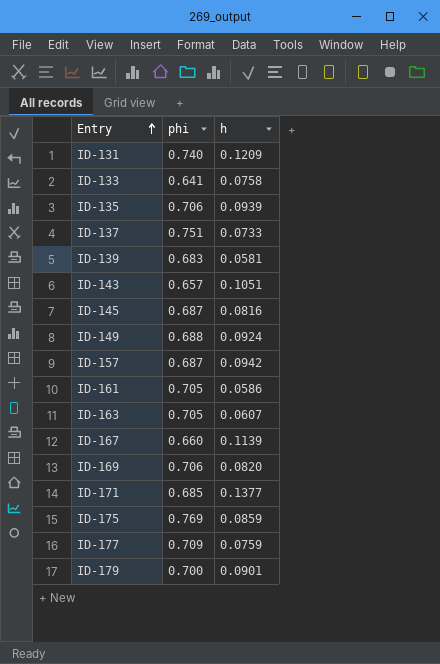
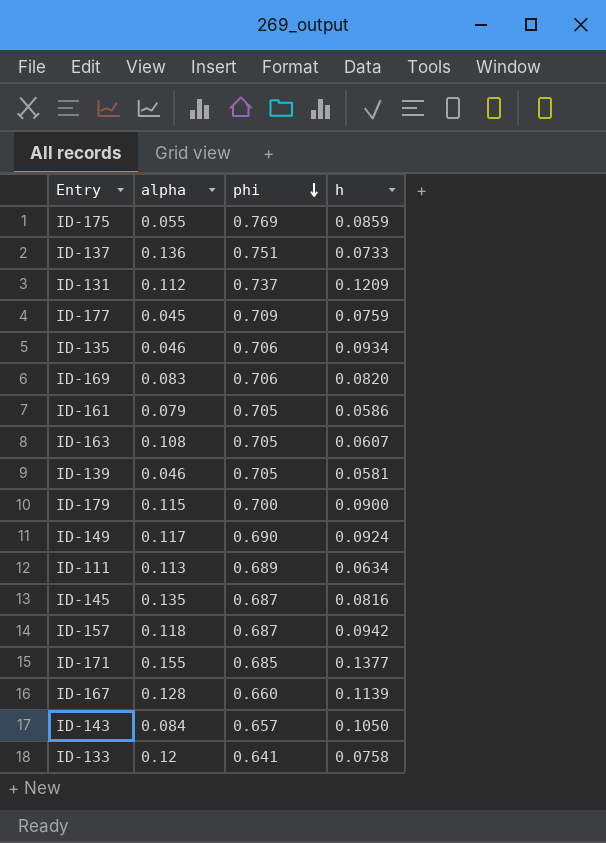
row order: Entry ascending -> phi descending
column alpha | position: none -> 2
ID-131 | phi: 0.740 -> 0.737
ID-135 | h: 0.0939 -> 0.0934
ID-139 | phi: 0.683 -> 0.705
ID-179 | h: 0.0901 -> 0.0900
ID-149 | phi: 0.688 -> 0.690
row ID-111: none -> 0.113 | 0.689 | 0.0634
ID-143 | h: 0.1051 -> 0.1050

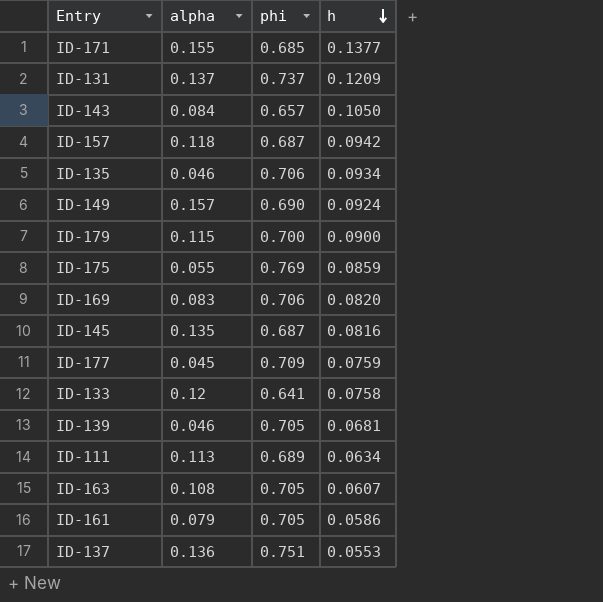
row order: phi descending -> h descending
row ID-167: 0.128 | 0.660 | 0.1139 -> none
ID-131 | alpha: 0.112 -> 0.137
ID-149 | alpha: 0.117 -> 0.157
ID-139 | h: 0.0581 -> 0.0681
ID-137 | h: 0.0733 -> 0.0553

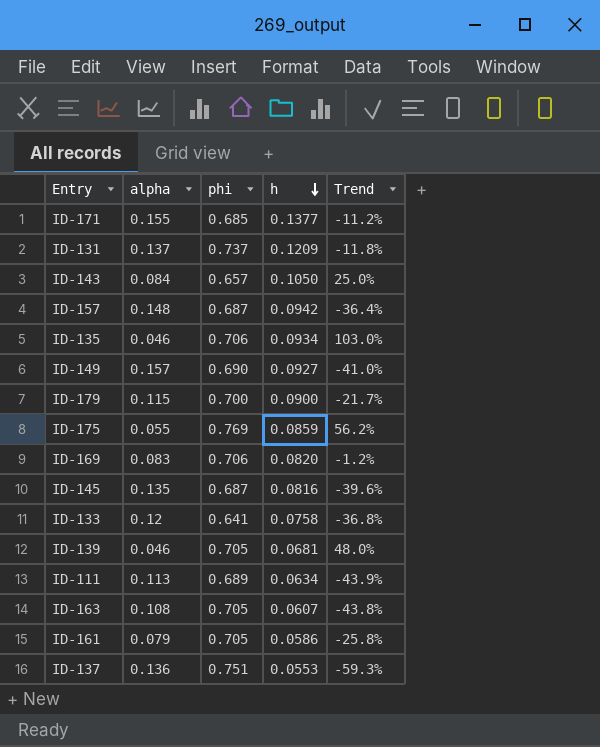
column Trend | formula: none -> ([h] - [alpha]) / [alpha]
row ID-177: 0.045 | 0.709 | 0.0759 -> none
ID-157 | alpha: 0.118 -> 0.148
ID-149 | h: 0.0924 -> 0.0927

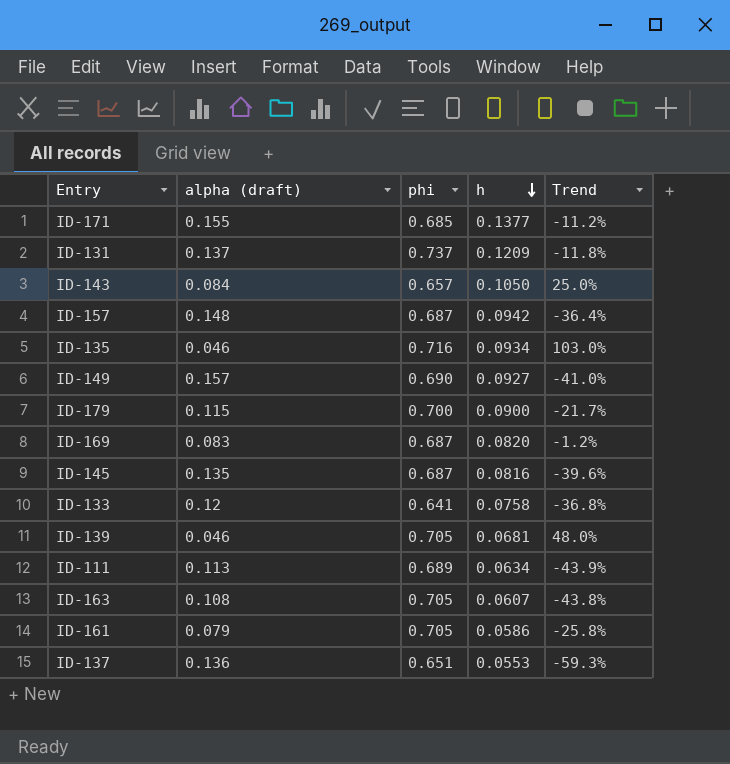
column name: alpha -> alpha (draft)
row ID-175: 0.055 | 0.769 | 0.0859 | 56.2% -> none
ID-135 | phi: 0.706 -> 0.716
ID-169 | phi: 0.706 -> 0.687
ID-137 | phi: 0.751 -> 0.651

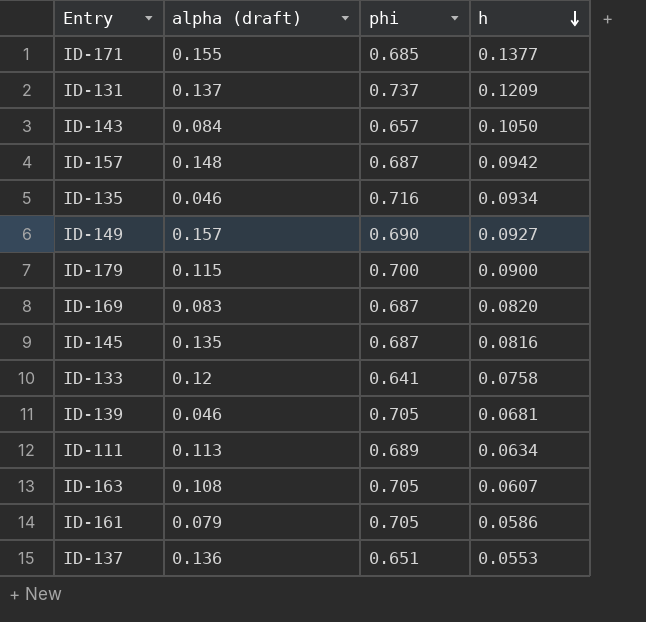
column Trend | formula: ([h] - [alpha (draft)]) / [alpha (draft)] -> none

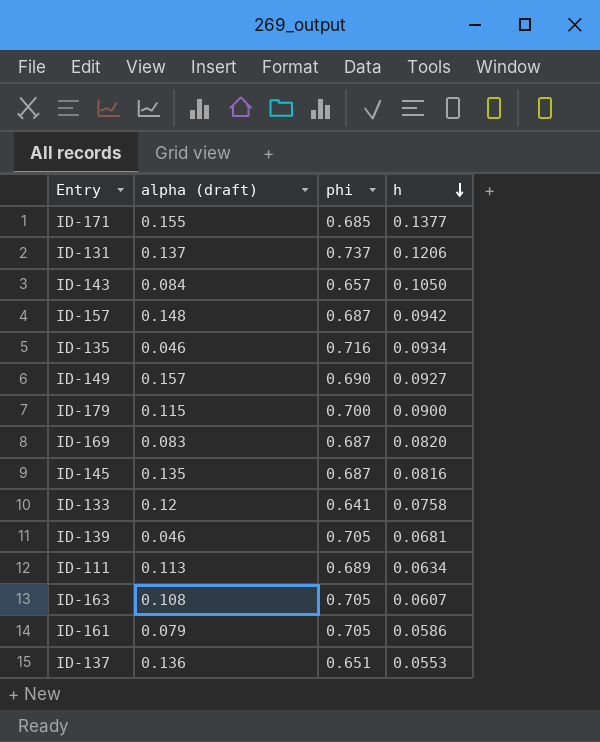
ID-131 | h: 0.1209 -> 0.1206

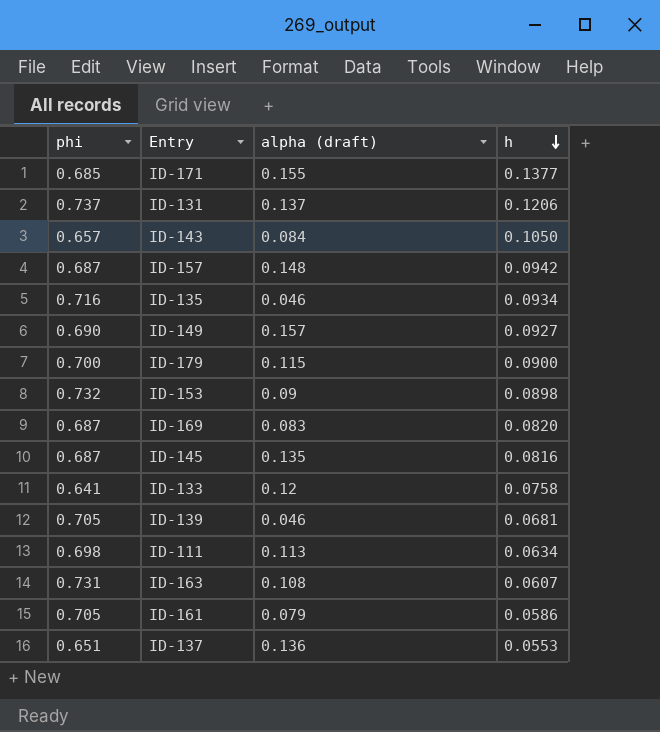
column phi | position: 3 -> 1
row ID-153: none -> 0.732 | 0.09 | 0.0898
ID-111 | phi: 0.689 -> 0.698
ID-163 | phi: 0.705 -> 0.731

